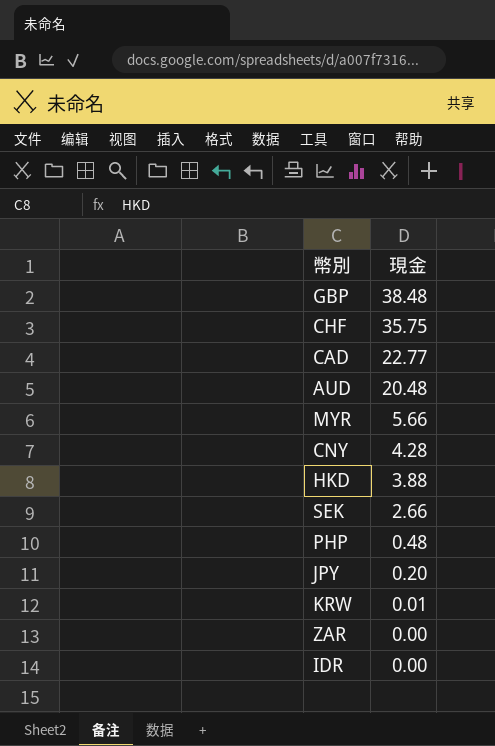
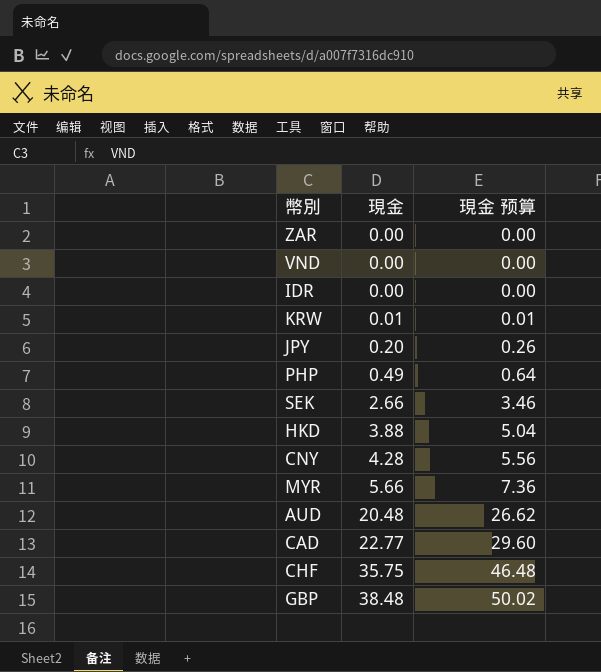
row order: 現金 descending -> 現金 ascending
column 現金 预算 | formula: none -> [現金] * 1.3
row VND: none -> 0.00 | 0.00
PHP | 現金: 0.48 -> 0.49

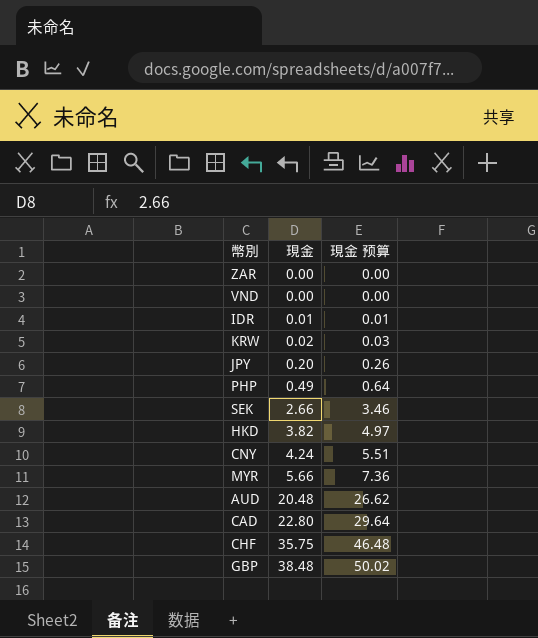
IDR | 現金: 0.00 -> 0.01
IDR | 現金 预算: 0.00 -> 0.01
KRW | 現金: 0.01 -> 0.02
KRW | 現金 预算: 0.01 -> 0.03
HKD | 現金: 3.88 -> 3.82
HKD | 現金 预算: 5.04 -> 4.97
CNY | 現金: 4.28 -> 4.24
CNY | 現金 预算: 5.56 -> 5.51
CAD | 現金: 22.77 -> 22.80
CAD | 現金 预算: 29.60 -> 29.64

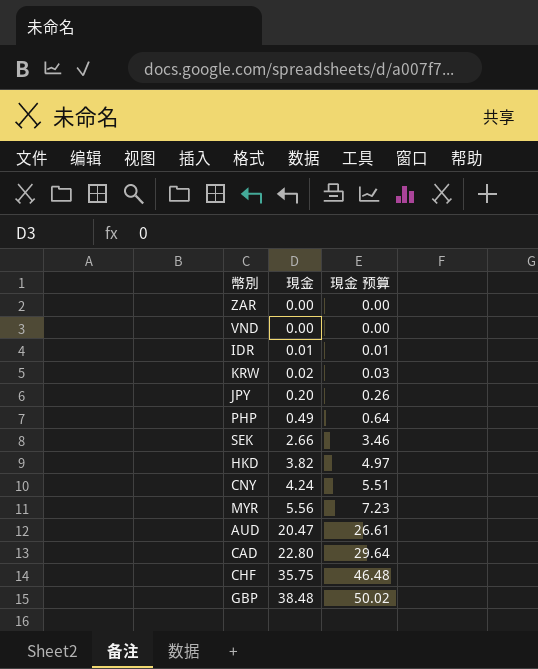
MYR | 現金: 5.66 -> 5.56
MYR | 現金 预算: 7.36 -> 7.23
AUD | 現金: 20.48 -> 20.47
AUD | 現金 预算: 26.62 -> 26.61

